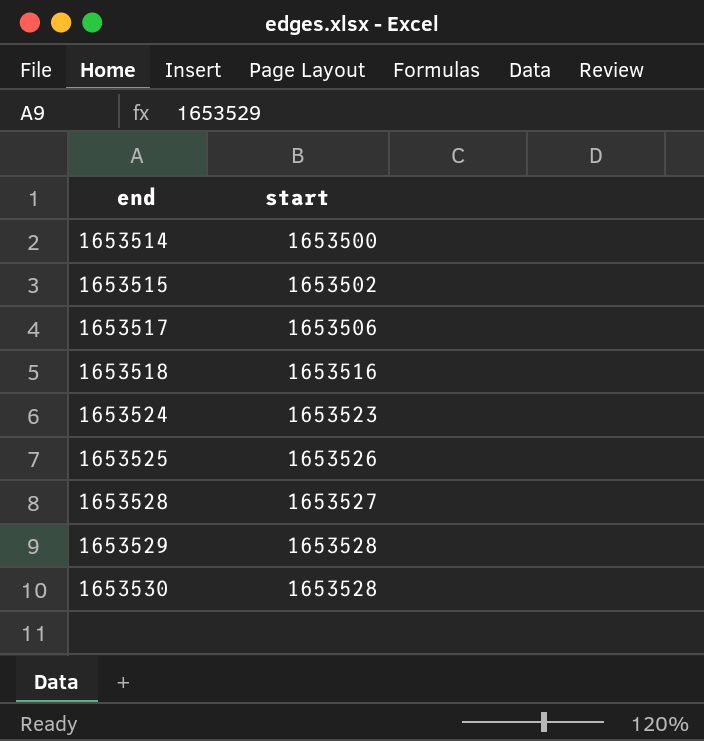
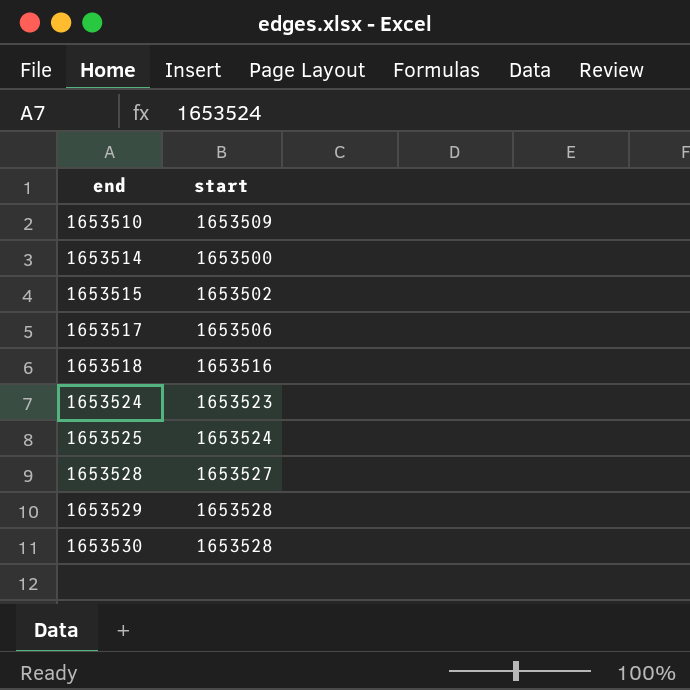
row 1653510: none -> 1653509
1653525 | start: 1653526 -> 1653524

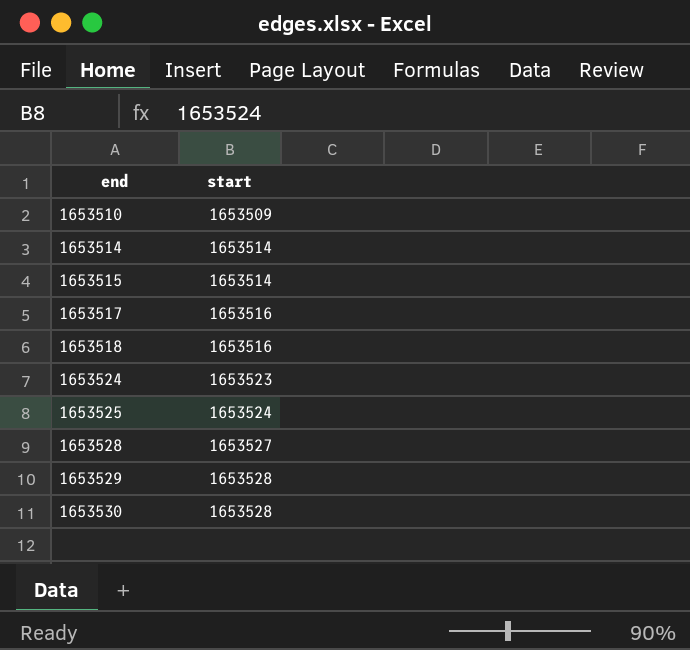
1653514 | start: 1653500 -> 1653514
1653515 | start: 1653502 -> 1653514
1653517 | start: 1653506 -> 1653516

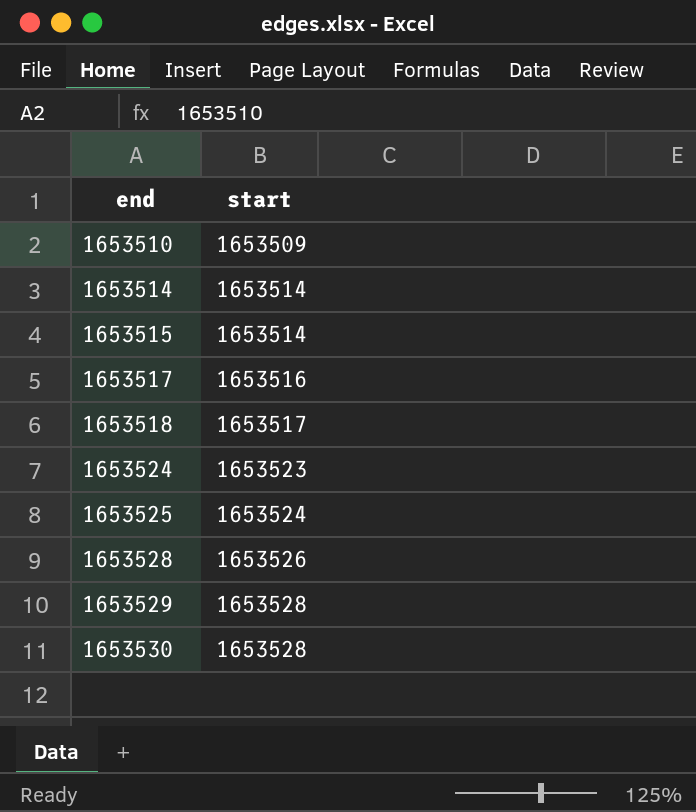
1653518 | start: 1653516 -> 1653517
1653528 | start: 1653527 -> 1653526

